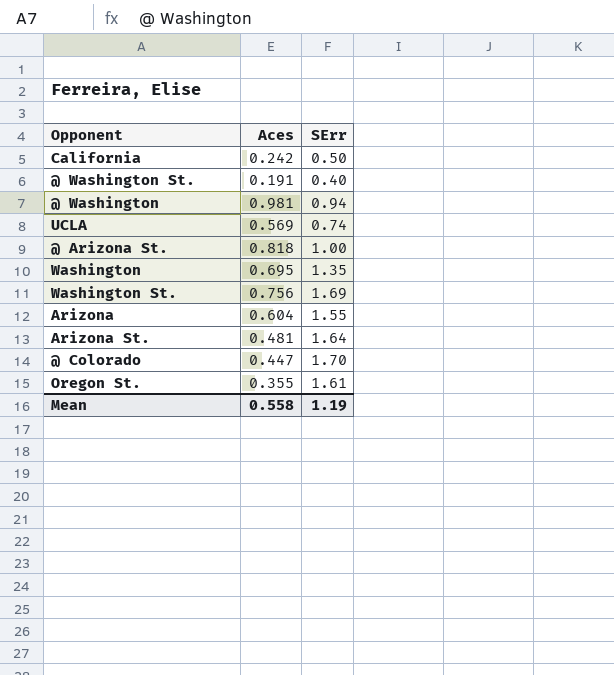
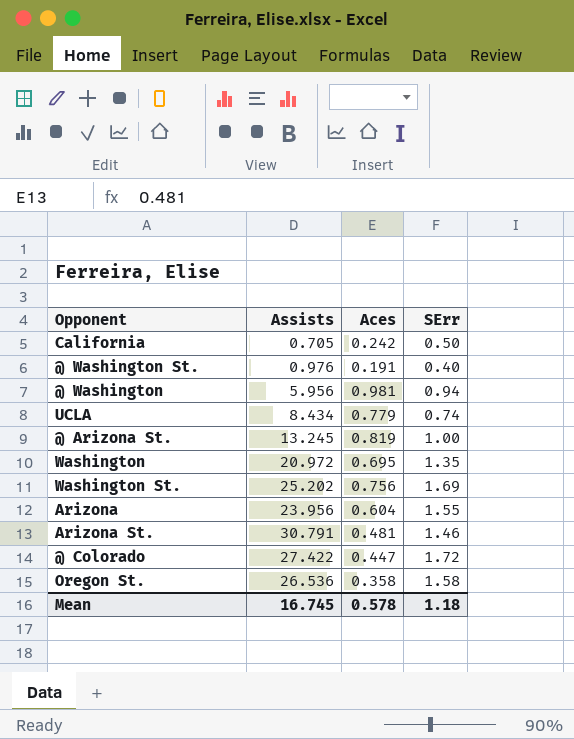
column Assists | position: none -> 2
UCLA | Aces: 0.569 -> 0.779
@ Arizona St. | Aces: 0.818 -> 0.819
Arizona St. | SErr: 1.64 -> 1.46
@ Colorado | SErr: 1.70 -> 1.72
Oregon St. | Aces: 0.355 -> 0.358
Oregon St. | SErr: 1.61 -> 1.58
Mean | Aces: 0.558 -> 0.578
Mean | SErr: 1.19 -> 1.18

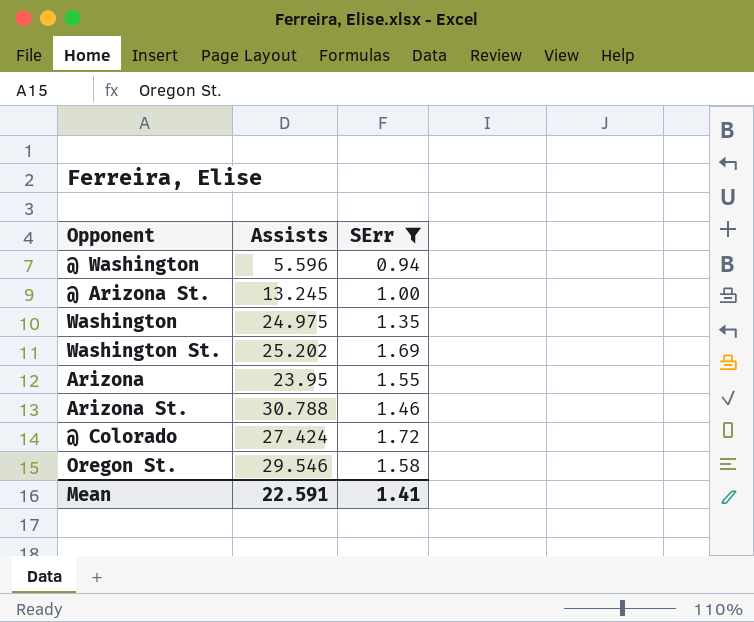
filter: none -> SErr >= 0.94
column Aces | position: 3 -> none
@ Washington | Assists: 5.956 -> 5.596
Washington | Assists: 20.972 -> 24.975
Arizona | Assists: 23.956 -> 23.95
Arizona St. | Assists: 30.791 -> 30.788
@ Colorado | Assists: 27.422 -> 27.424
Oregon St. | Assists: 26.536 -> 29.546
Mean | Assists: 16.745 -> 22.591
Mean | SErr: 1.18 -> 1.41

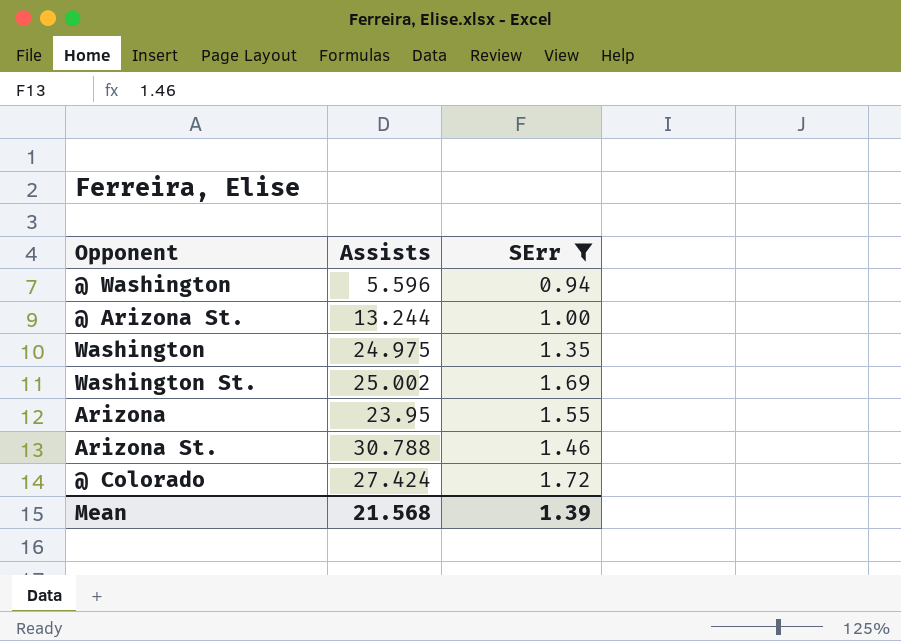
row Oregon St.: 29.546 | 1.58 -> none
@ Arizona St. | Assists: 13.245 -> 13.244
Washington St. | Assists: 25.202 -> 25.002
Mean | Assists: 22.591 -> 21.568
Mean | SErr: 1.41 -> 1.39

